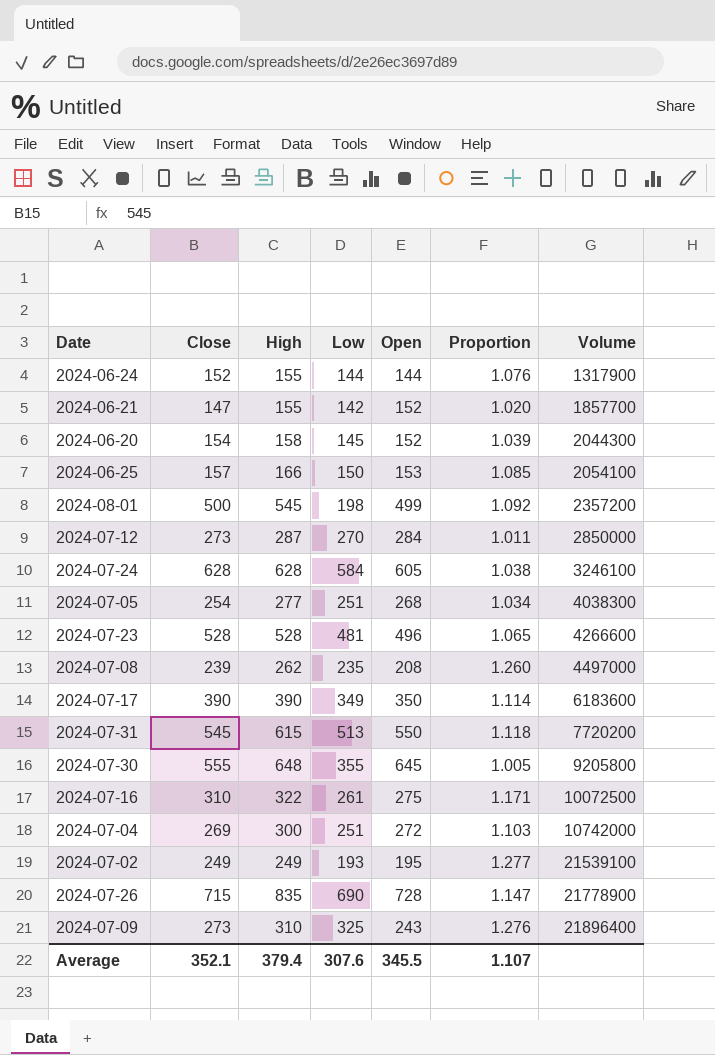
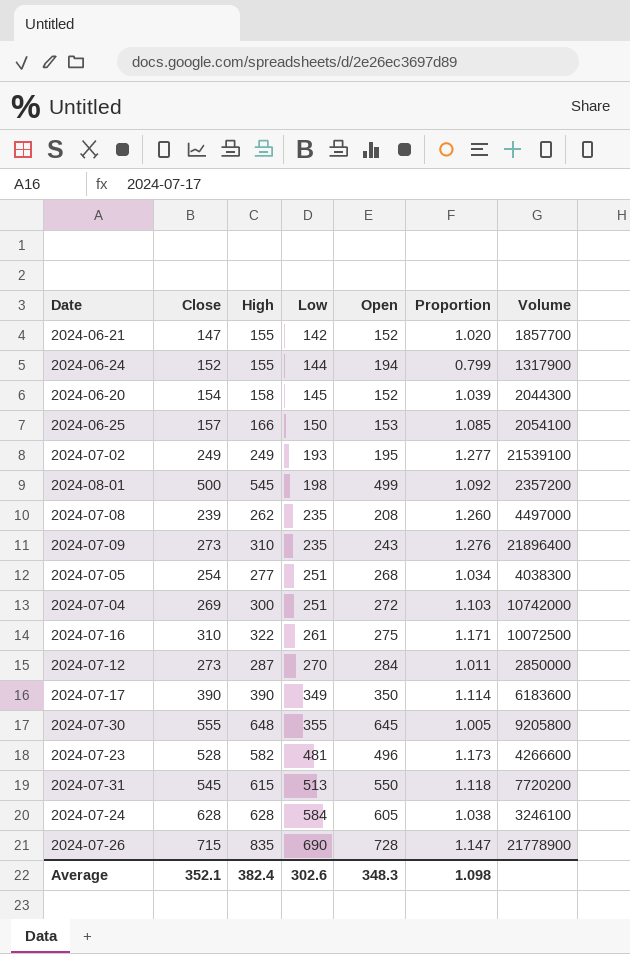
row order: Volume ascending -> Low ascending
2024-06-24 | Open: 144 -> 194
2024-06-24 | Proportion: 1.076 -> 0.799
2024-07-09 | Low: 325 -> 235
2024-07-23 | High: 528 -> 582
2024-07-23 | Proportion: 1.065 -> 1.173
Average | High: 379.4 -> 382.4
Average | Low: 307.6 -> 302.6
Average | Open: 345.5 -> 348.3
Average | Proportion: 1.107 -> 1.098

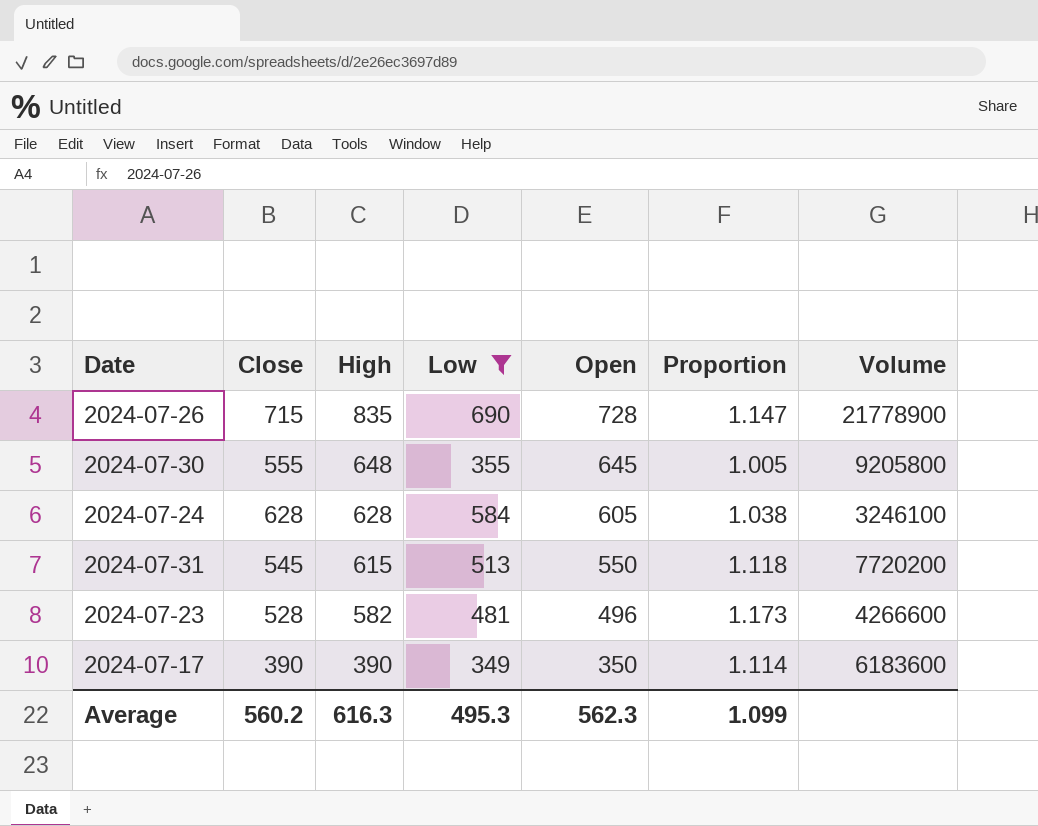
filter: none -> Low >= 349
row order: Low ascending -> High descending
Average | Close: 352.1 -> 560.2
Average | High: 382.4 -> 616.3
Average | Low: 302.6 -> 495.3
Average | Open: 348.3 -> 562.3
Average | Proportion: 1.098 -> 1.099

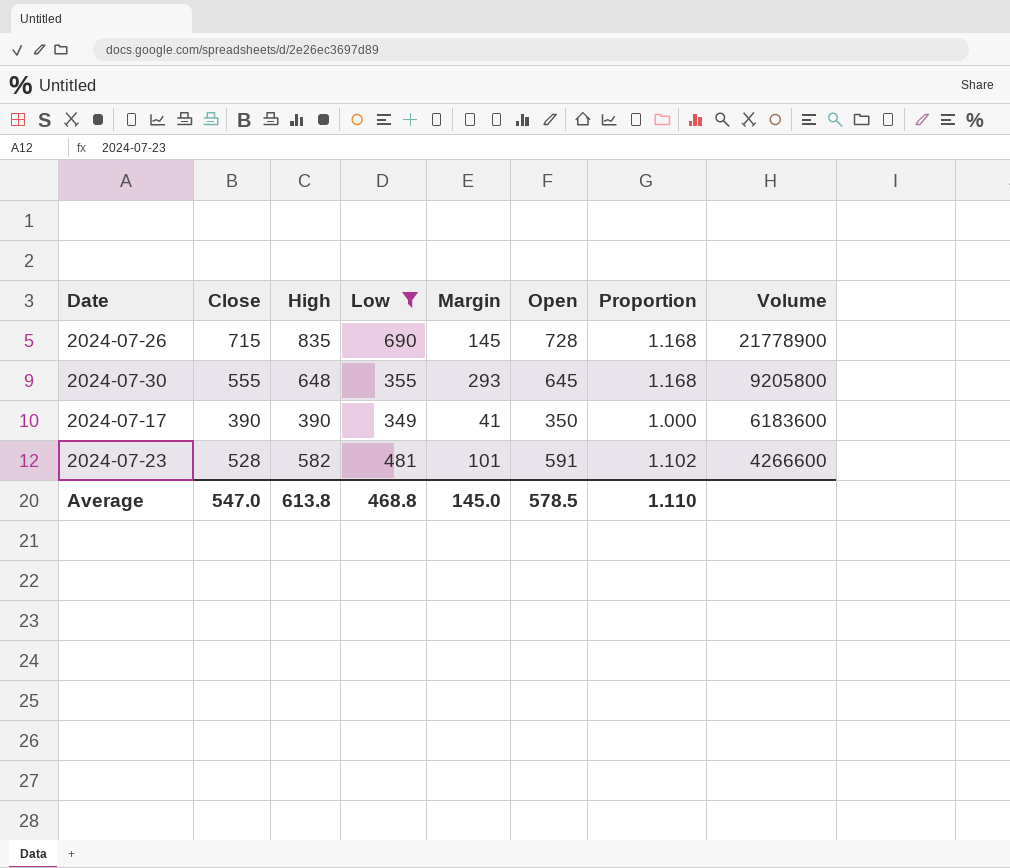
row order: High descending -> Volume descending
column Margin | formula: none -> [High] - [Low]
column Proportion | formula: [High] / [Open] -> [High] / [Close]
row 2024-07-24: 628 | 628 | 584 | 605 | 1.038 | 3246100 -> none
row 2024-07-31: 545 | 615 | 513 | 550 | 1.118 | 7720200 -> none
2024-07-23 | Open: 496 -> 591
Average | Close: 560.2 -> 547.0
Average | High: 616.3 -> 613.8
Average | Low: 495.3 -> 468.8
Average | Open: 562.3 -> 578.5
Average | Proportion: 1.099 -> 1.110

